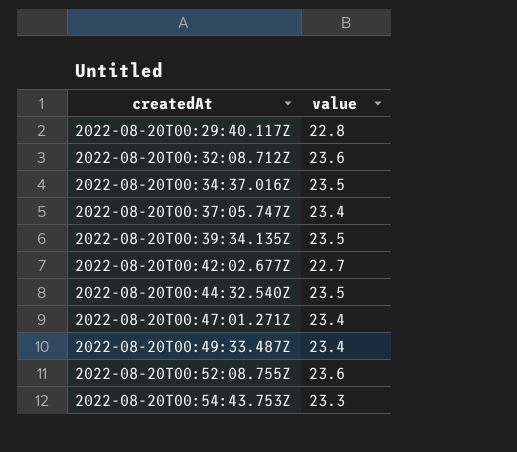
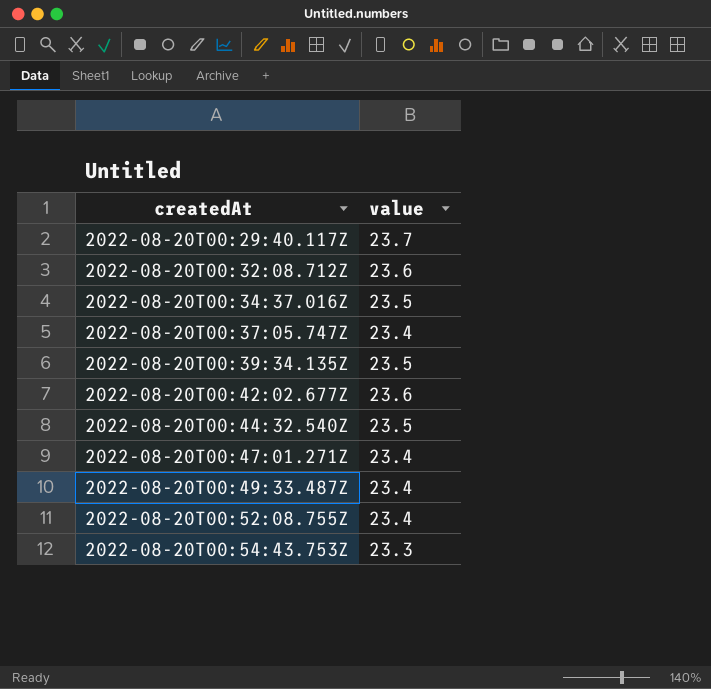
2022-08-20T00:29:40.117Z | value: 22.8 -> 23.7
2022-08-20T00:42:02.677Z | value: 22.7 -> 23.6
2022-08-20T00:52:08.755Z | value: 23.6 -> 23.4

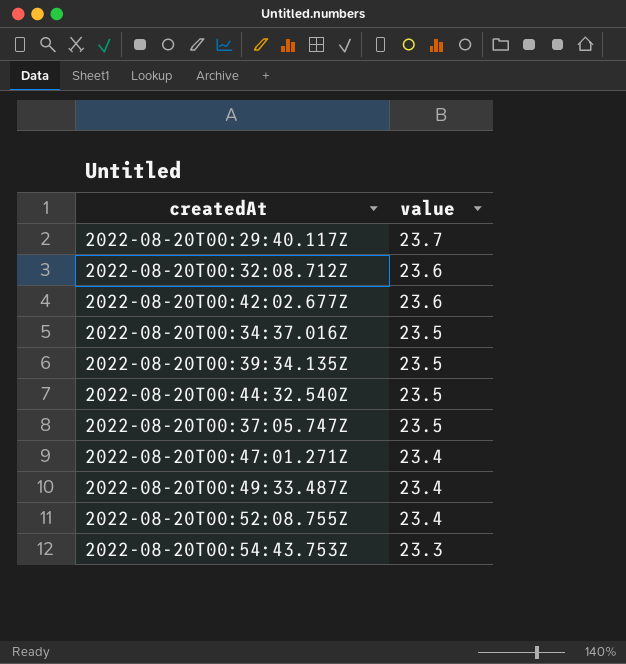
row order: createdAt ascending -> value descending
2022-08-20T00:37:05.747Z | value: 23.4 -> 23.5

